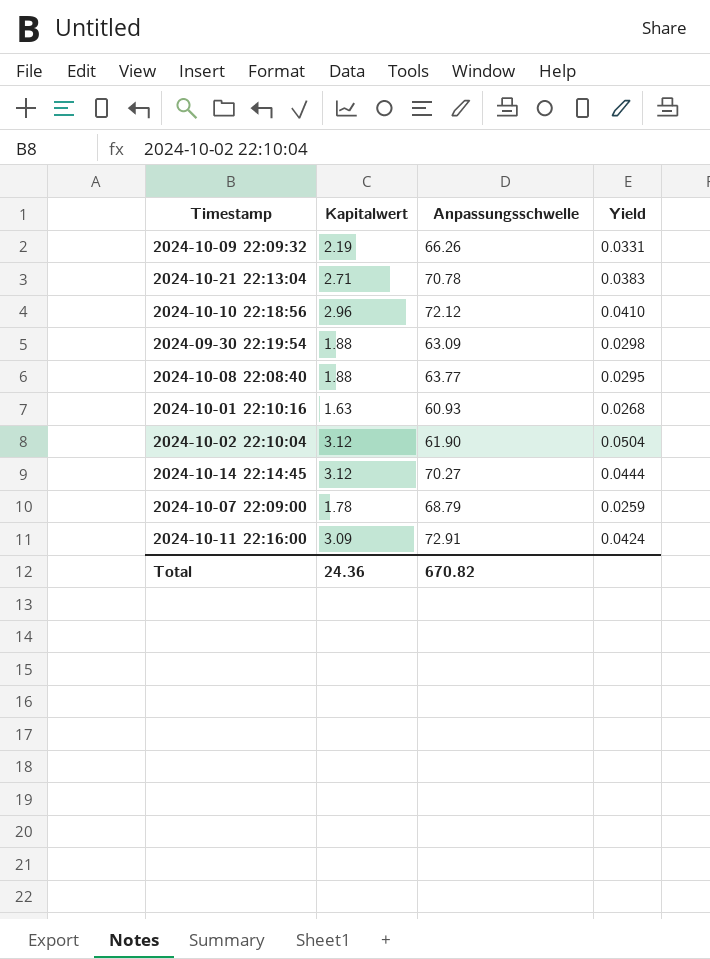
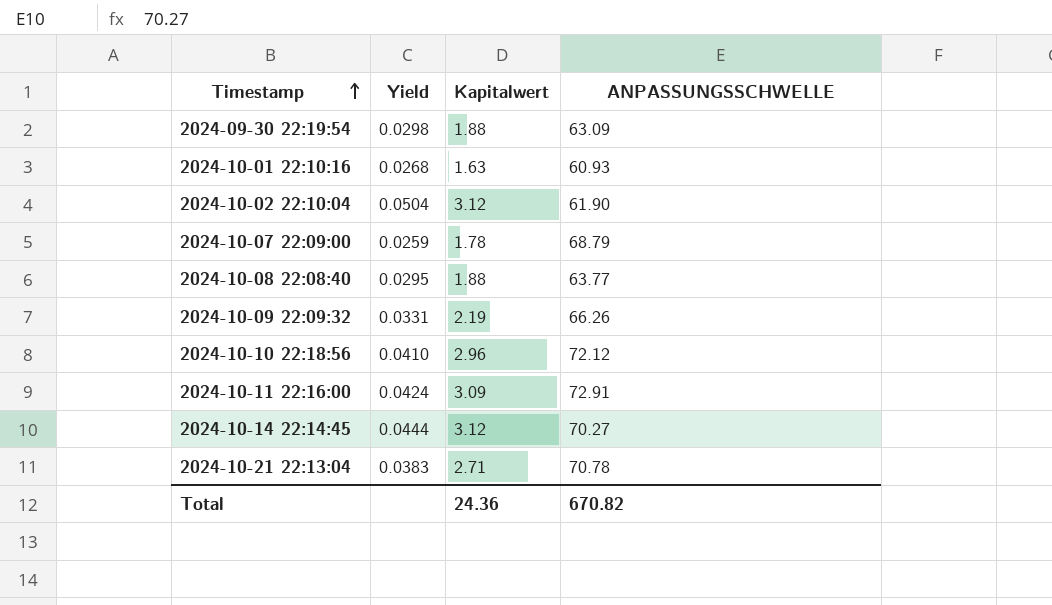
row order: none -> Timestamp ascending
column Yield | position: 4 -> 2
column name: Anpassungsschwelle -> ANPASSUNGSSCHWELLE

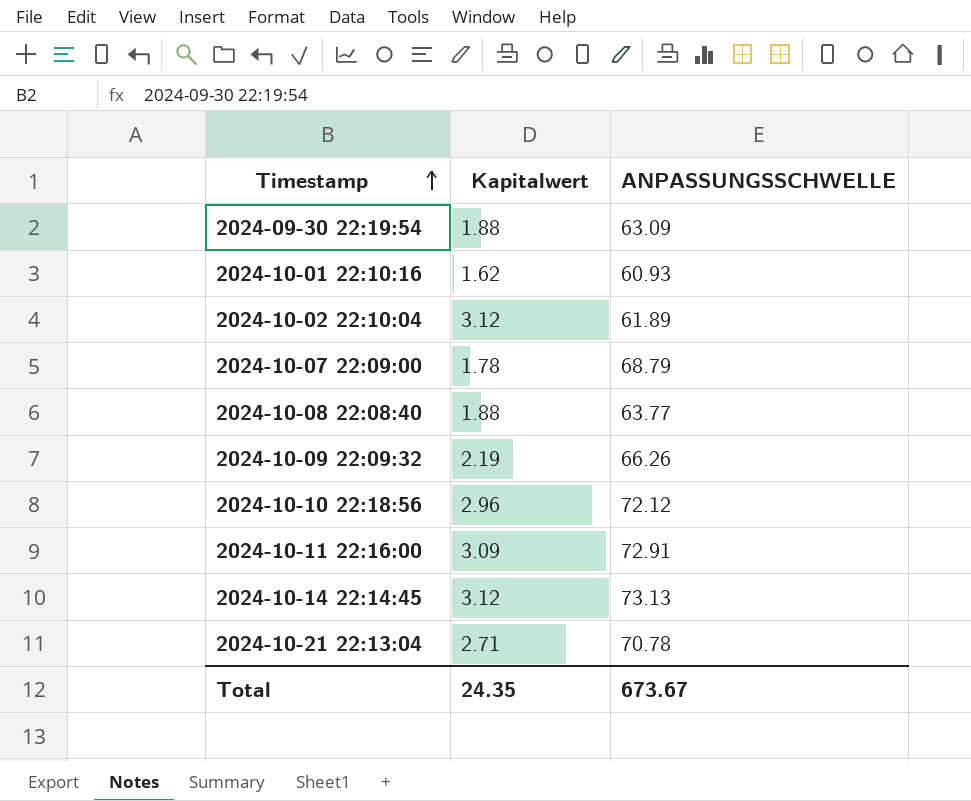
column Yield | formula: [Kapitalwert] / [ANPASSUNGSSCHWELLE] -> none
2024-10-01 22:10:16 | Kapitalwert: 1.63 -> 1.62
2024-10-02 22:10:04 | ANPASSUNGSSCHWELLE: 61.90 -> 61.89
2024-10-14 22:14:45 | ANPASSUNGSSCHWELLE: 70.27 -> 73.13
Total | Kapitalwert: 24.36 -> 24.35
Total | ANPASSUNGSSCHWELLE: 670.82 -> 673.67

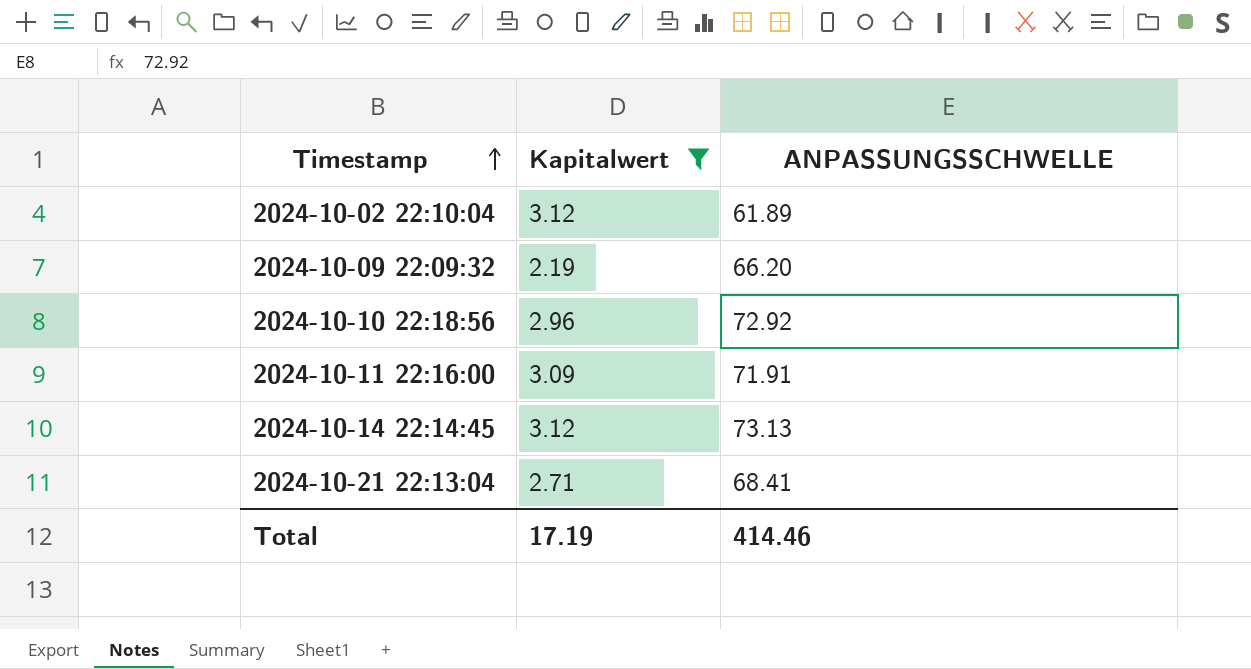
filter: none -> Kapitalwert >= 2.19
2024-10-09 22:09:32 | ANPASSUNGSSCHWELLE: 66.26 -> 66.20
2024-10-10 22:18:56 | ANPASSUNGSSCHWELLE: 72.12 -> 72.92
2024-10-11 22:16:00 | ANPASSUNGSSCHWELLE: 72.91 -> 71.91
2024-10-21 22:13:04 | ANPASSUNGSSCHWELLE: 70.78 -> 68.41
Total | Kapitalwert: 24.35 -> 17.19
Total | ANPASSUNGSSCHWELLE: 673.67 -> 414.46

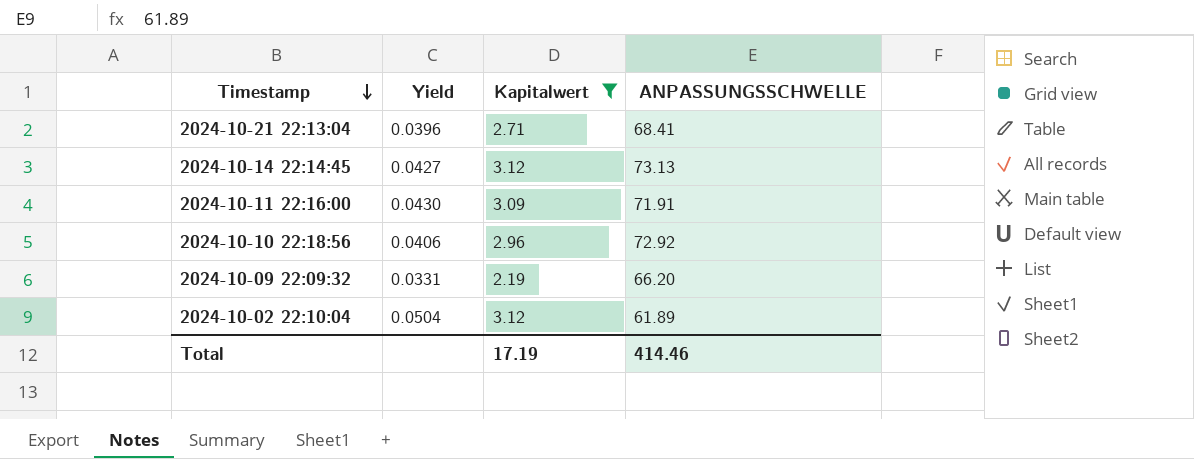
row order: Timestamp ascending -> Timestamp descending
column Yield | formula: none -> [Kapitalwert] / [ANPASSUNGSSCHWELLE]

